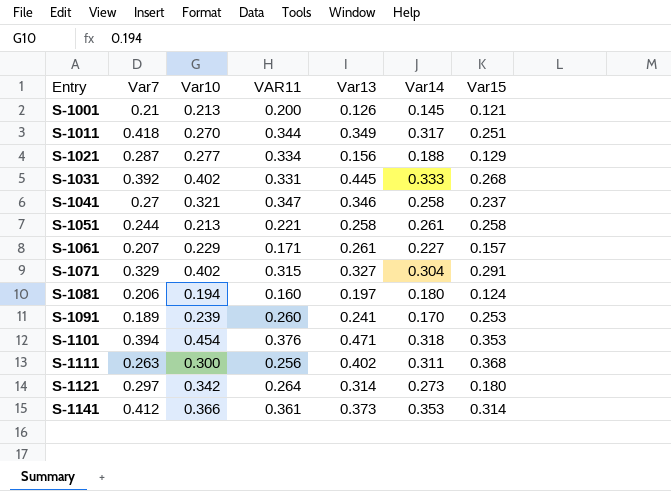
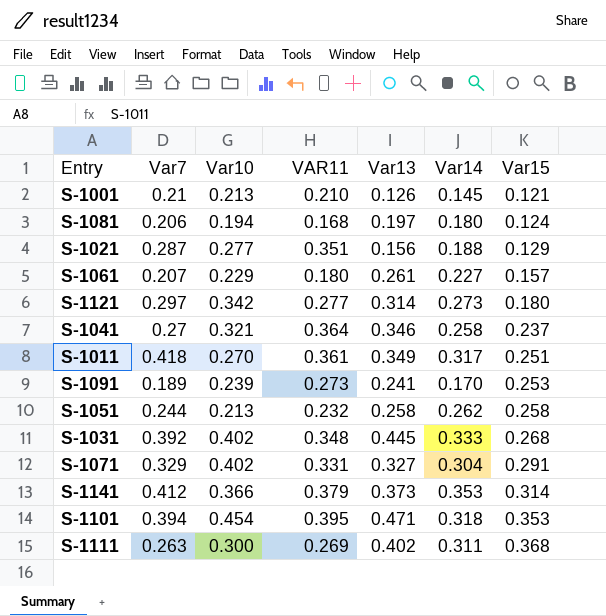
row order: Entry ascending -> Var15 ascending
S-1001 | VAR11: 0.200 -> 0.210
S-1081 | VAR11: 0.160 -> 0.168
S-1021 | VAR11: 0.334 -> 0.351
S-1061 | VAR11: 0.171 -> 0.180
S-1121 | VAR11: 0.264 -> 0.277
S-1041 | VAR11: 0.347 -> 0.364
S-1011 | VAR11: 0.344 -> 0.361
S-1091 | VAR11: 0.260 -> 0.273
S-1051 | VAR11: 0.221 -> 0.232
S-1051 | Var14: 0.261 -> 0.262
S-1031 | VAR11: 0.331 -> 0.348
S-1071 | VAR11: 0.315 -> 0.331
S-1141 | VAR11: 0.361 -> 0.379
S-1101 | VAR11: 0.376 -> 0.395
S-1111 | VAR11: 0.256 -> 0.269

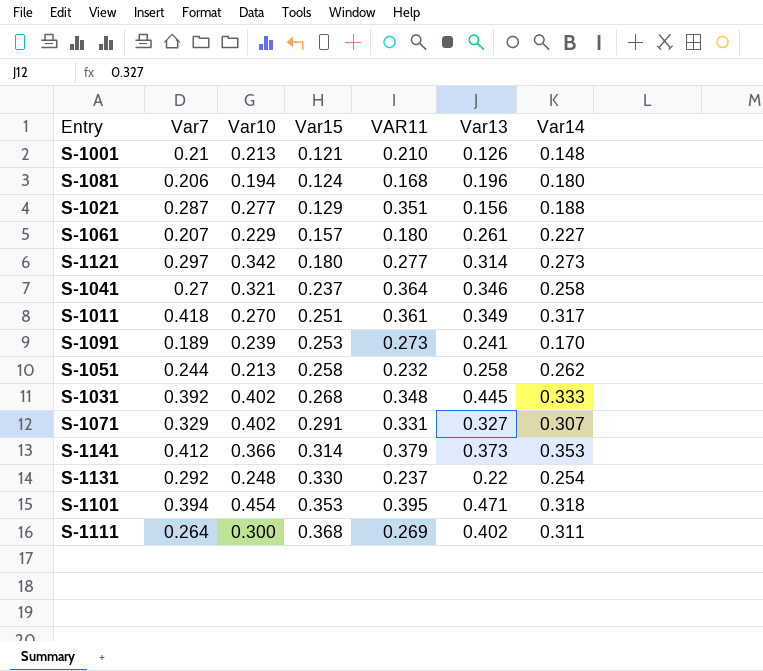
column Var15 | position: 7 -> 4
S-1001 | Var14: 0.145 -> 0.148
S-1081 | Var13: 0.197 -> 0.196
S-1071 | Var14: 0.304 -> 0.307
row S-1131: none -> 0.292 | 0.248 | 0.330 | 0.237 | 0.22 | 0.254
S-1111 | Var7: 0.263 -> 0.264

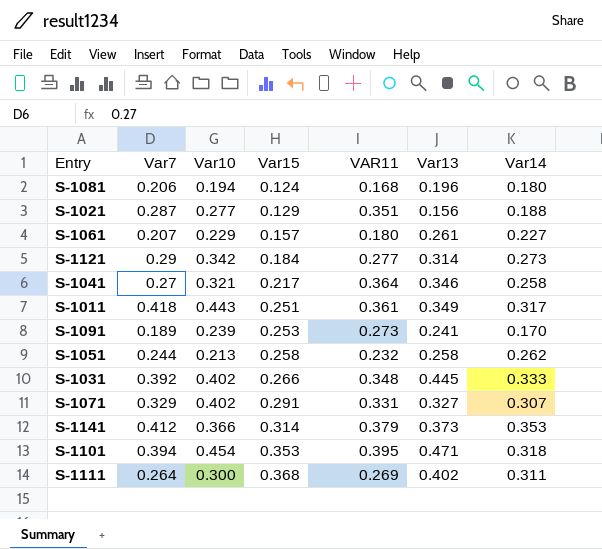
row S-1001: 0.21 | 0.213 | 0.121 | 0.210 | 0.126 | 0.148 -> none
row S-1131: 0.292 | 0.248 | 0.330 | 0.237 | 0.22 | 0.254 -> none
S-1121 | Var7: 0.297 -> 0.29
S-1121 | Var15: 0.180 -> 0.184
S-1041 | Var15: 0.237 -> 0.217
S-1011 | Var10: 0.270 -> 0.443
S-1031 | Var15: 0.268 -> 0.266

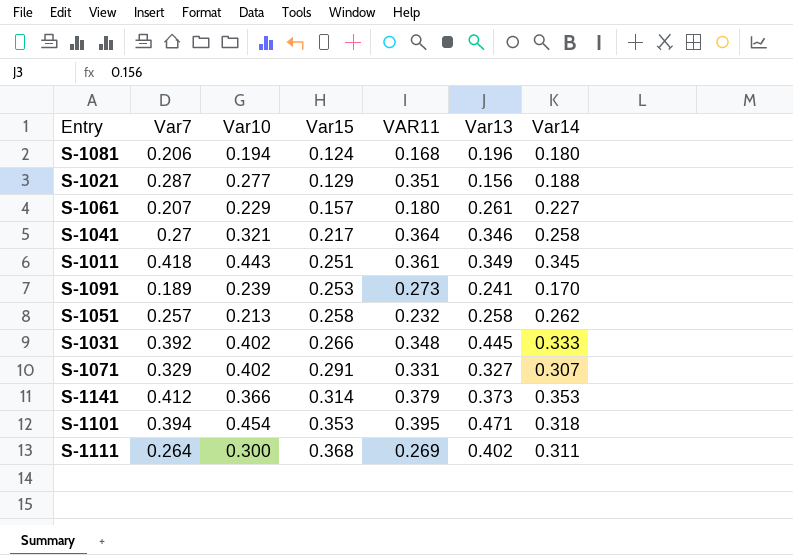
row S-1121: 0.29 | 0.342 | 0.184 | 0.277 | 0.314 | 0.273 -> none
S-1011 | Var14: 0.317 -> 0.345
S-1051 | Var7: 0.244 -> 0.257

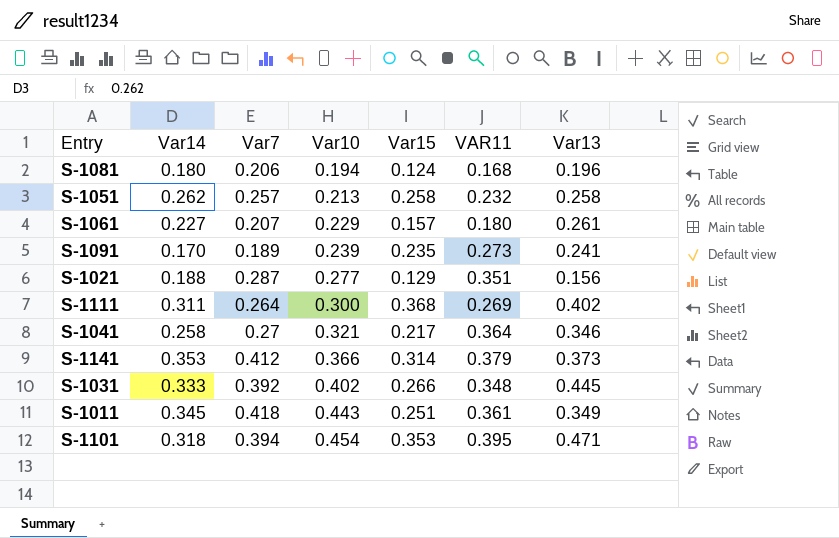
row order: Var15 ascending -> Var10 ascending
column Var14 | position: 7 -> 2
row S-1071: 0.329 | 0.402 | 0.291 | 0.331 | 0.327 | 0.307 -> none
S-1091 | Var15: 0.253 -> 0.235

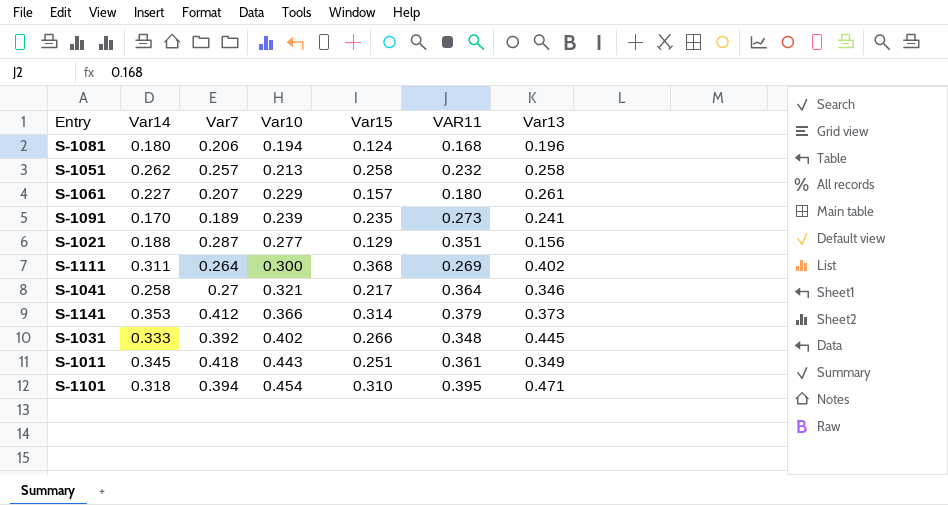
S-1101 | Var15: 0.353 -> 0.310

